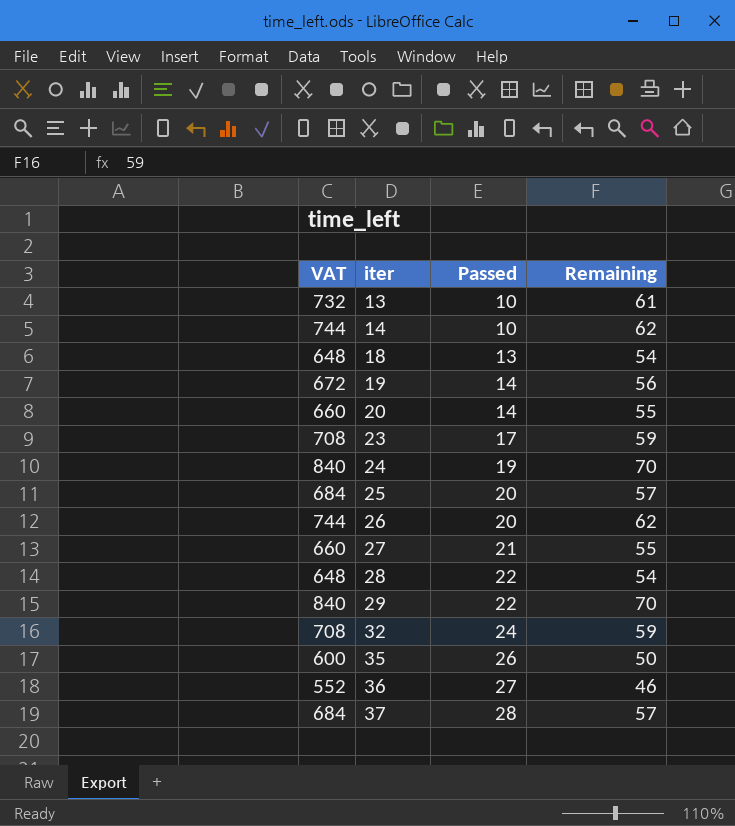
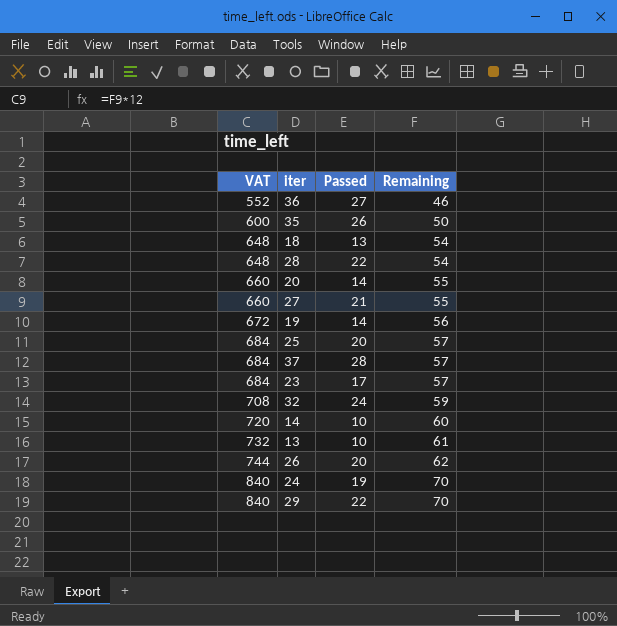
row order: iter ascending -> VAT ascending
23 | VAT: 708 -> 684
23 | Remaining: 59 -> 57
14 | VAT: 744 -> 720
14 | Remaining: 62 -> 60

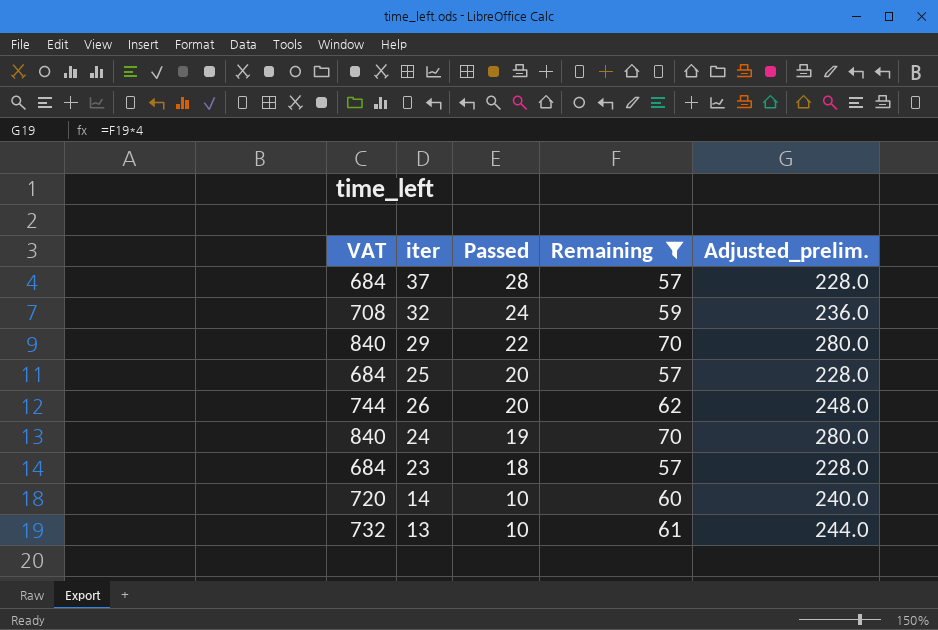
filter: none -> Remaining >= 57
row order: VAT ascending -> Passed descending
column Adjusted_prelim. | formula: none -> [Remaining] * 4
23 | Passed: 17 -> 18

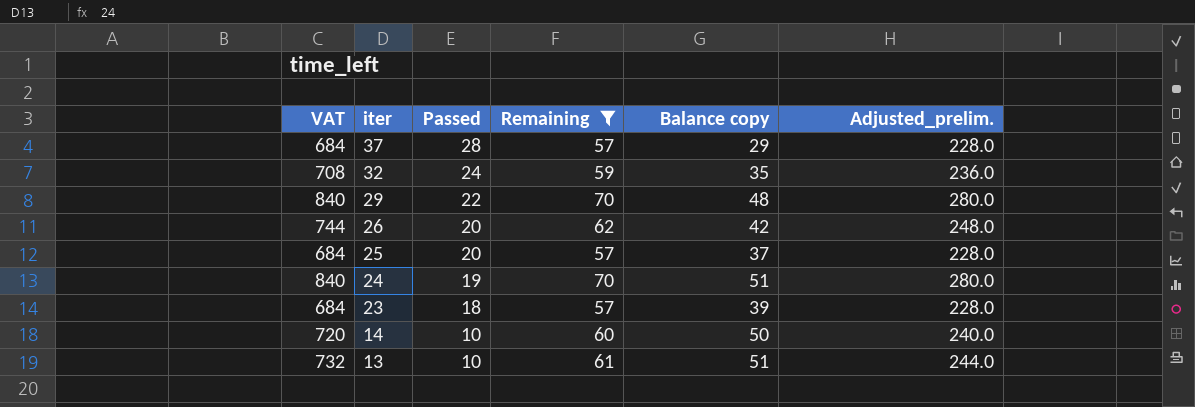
row order: Passed descending -> iter descending
column Balance copy | formula: none -> [Remaining] - [Passed]

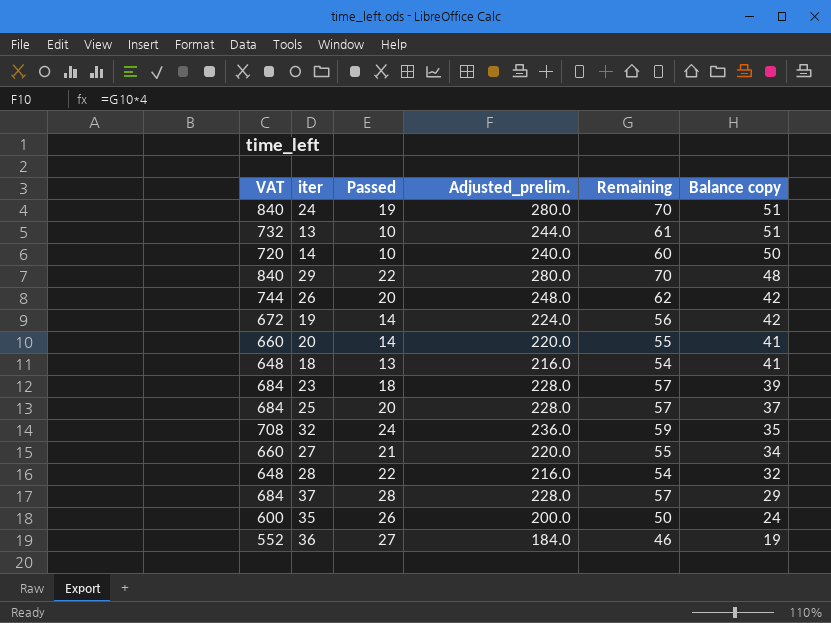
filter: Remaining >= 57 -> none
row order: iter descending -> Balance copy descending
column Adjusted_prelim. | position: 6 -> 4

